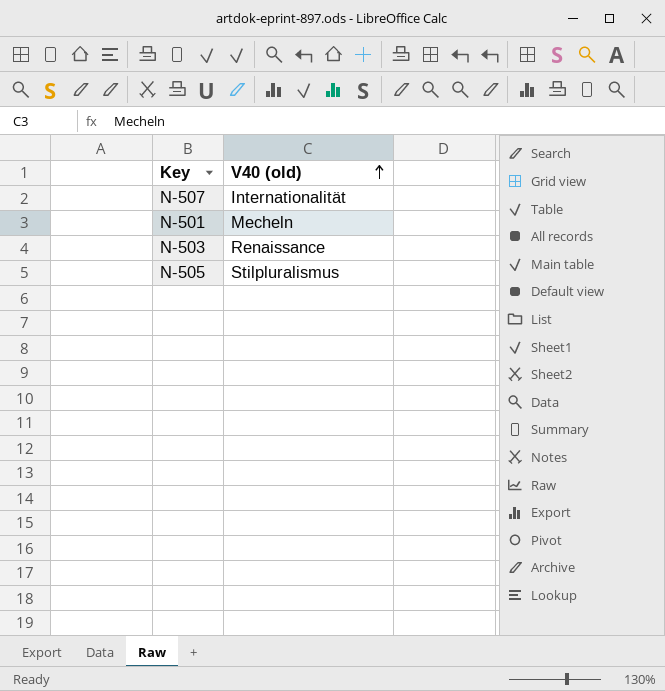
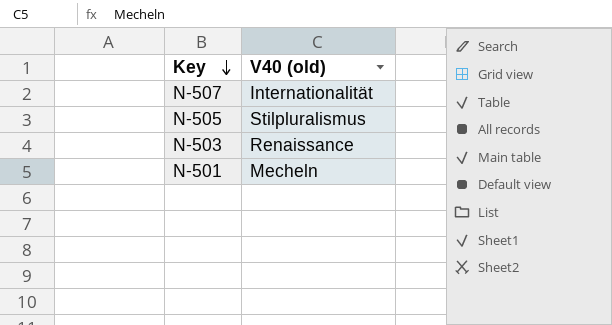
row order: V40 (old) ascending -> Key descending

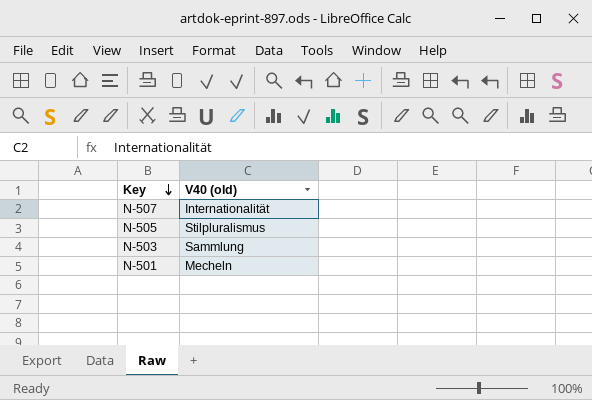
N-503 | V40 (old): Renaissance -> Sammlung

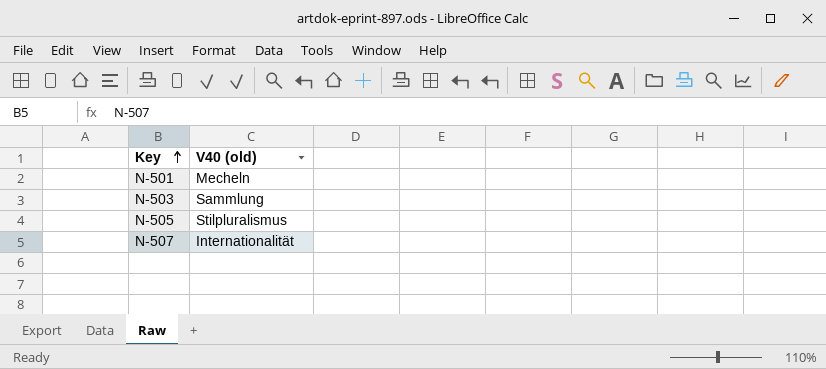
row order: Key descending -> Key ascending

